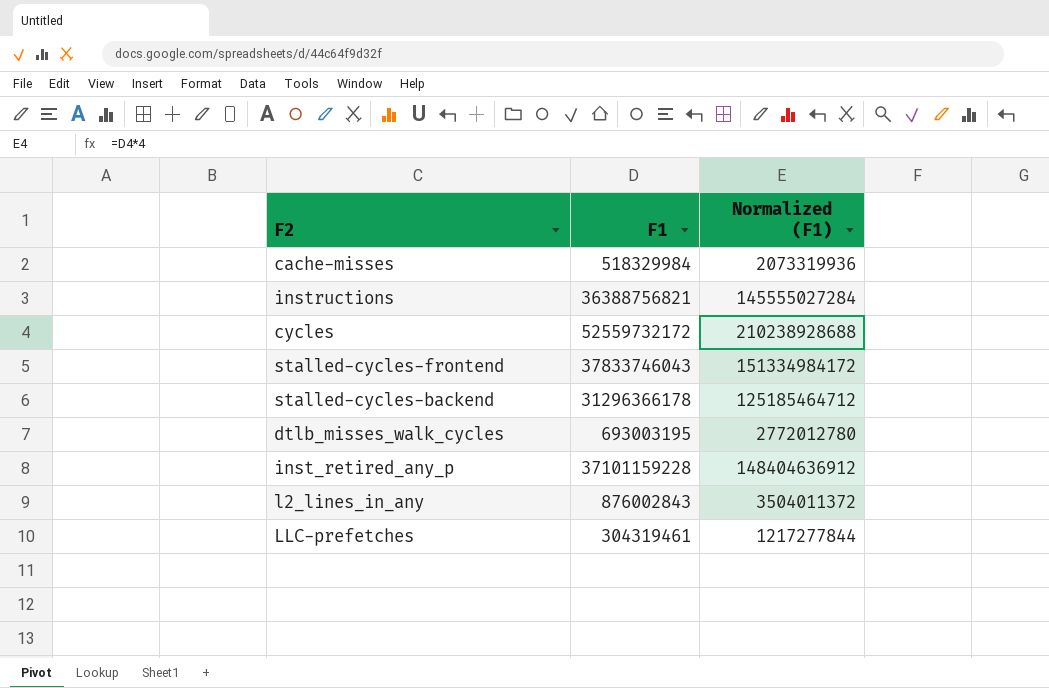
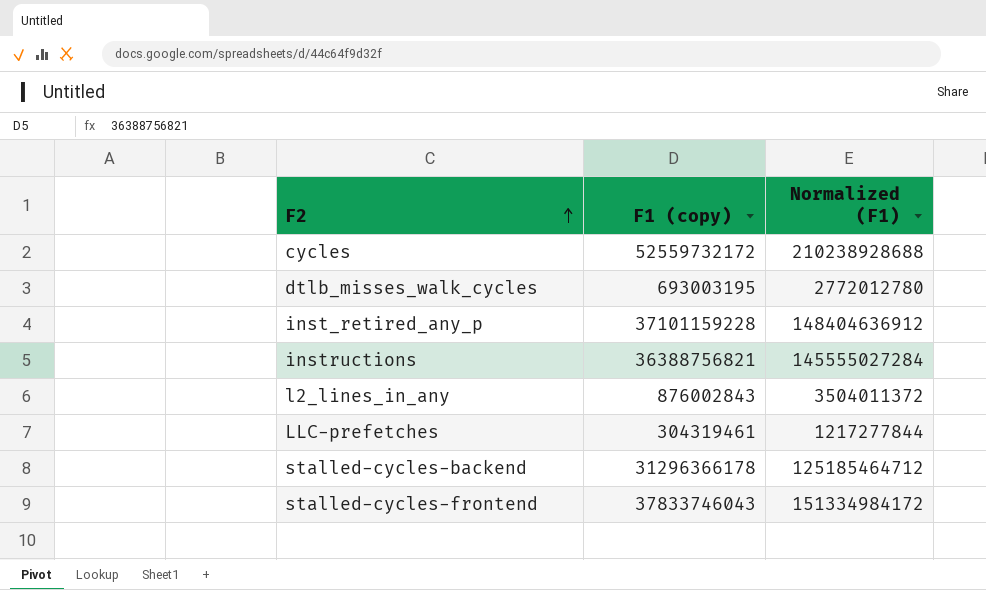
row order: none -> F2 ascending
column name: F1 -> F1 (copy)
row cache-misses: 518329984 | 2073319936 -> none

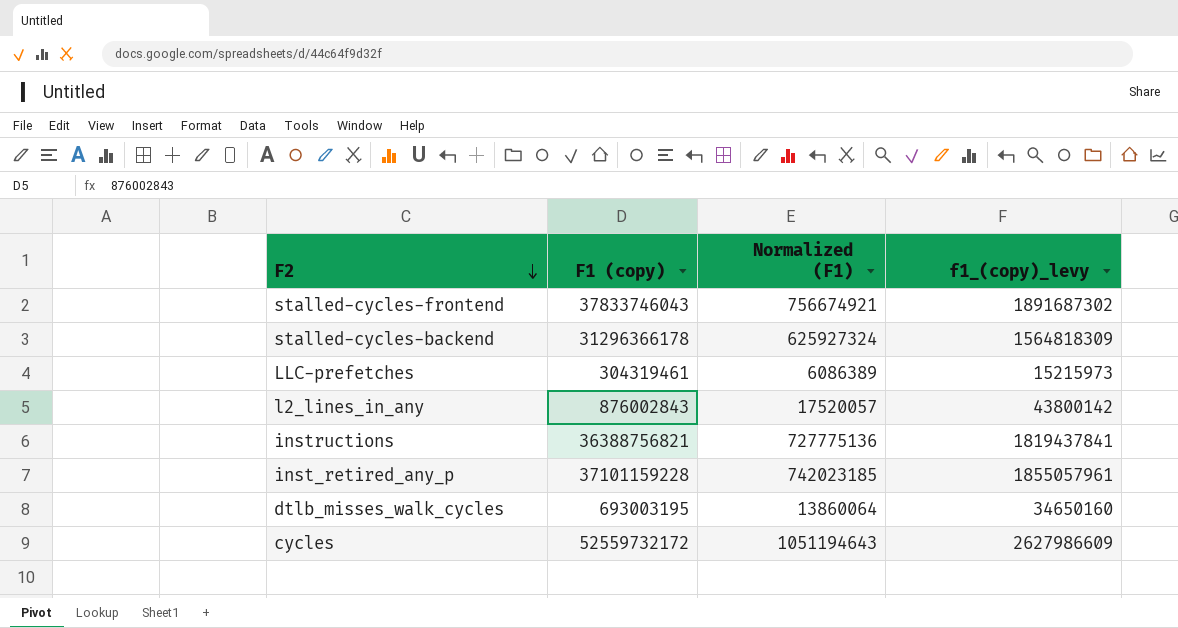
row order: F2 ascending -> F2 descending
column Normalized (F1) | formula: [F1 (copy)] * 4 -> [F1 (copy)] * 0.02
column f1_(copy)_levy | formula: none -> [F1 (copy)] * 0.05

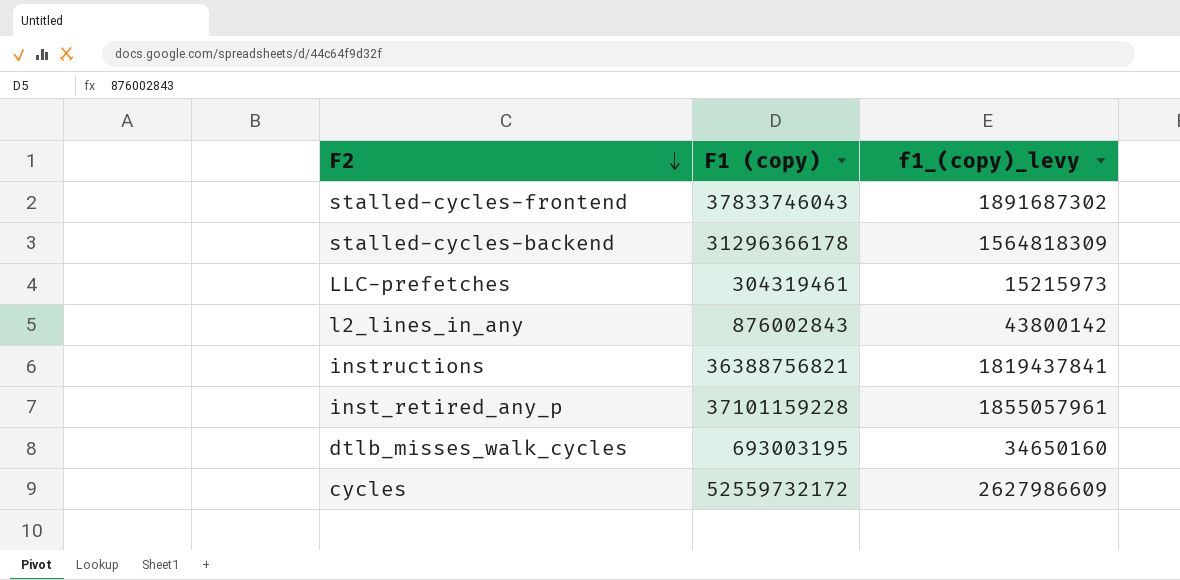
column Normalized (F1) | formula: [F1 (copy)] * 0.02 -> none

